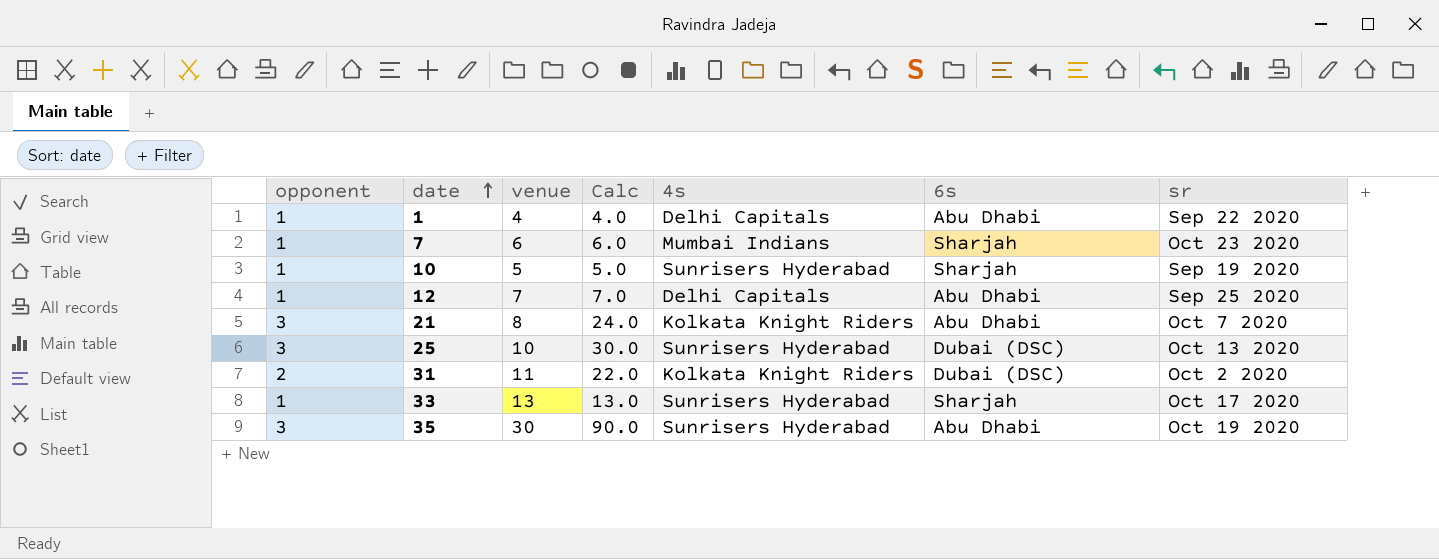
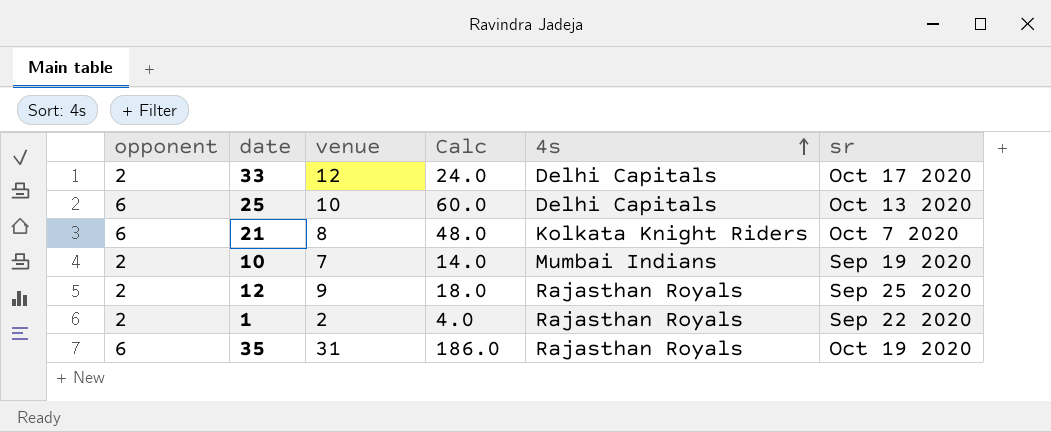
row order: date ascending -> 4s ascending
column 6s | position: 6 -> none
row 7: 1 | 6 | 6.0 | Mumbai Indians | Sharjah | Oct 23 2020 -> none
row 31: 2 | 11 | 22.0 | Kolkata Knight Riders | Dubai (DSC) | Oct 2 2020 -> none
33 | opponent: 1 -> 2
33 | venue: 13 -> 12
33 | Calc: 13.0 -> 24.0
33 | 4s: Sunrisers Hyderabad -> Delhi Capitals
25 | opponent: 3 -> 6
25 | Calc: 30.0 -> 60.0
25 | 4s: Sunrisers Hyderabad -> Delhi Capitals
21 | opponent: 3 -> 6
21 | Calc: 24.0 -> 48.0
10 | opponent: 1 -> 2
10 | venue: 5 -> 7
10 | Calc: 5.0 -> 14.0
10 | 4s: Sunrisers Hyderabad -> Mumbai Indians
12 | opponent: 1 -> 2
12 | venue: 7 -> 9
12 | Calc: 7.0 -> 18.0
12 | 4s: Delhi Capitals -> Rajasthan Royals
1 | opponent: 1 -> 2
1 | venue: 4 -> 2
1 | 4s: Delhi Capitals -> Rajasthan Royals
35 | opponent: 3 -> 6
35 | venue: 30 -> 31
35 | Calc: 90.0 -> 186.0
35 | 4s: Sunrisers Hyderabad -> Rajasthan Royals

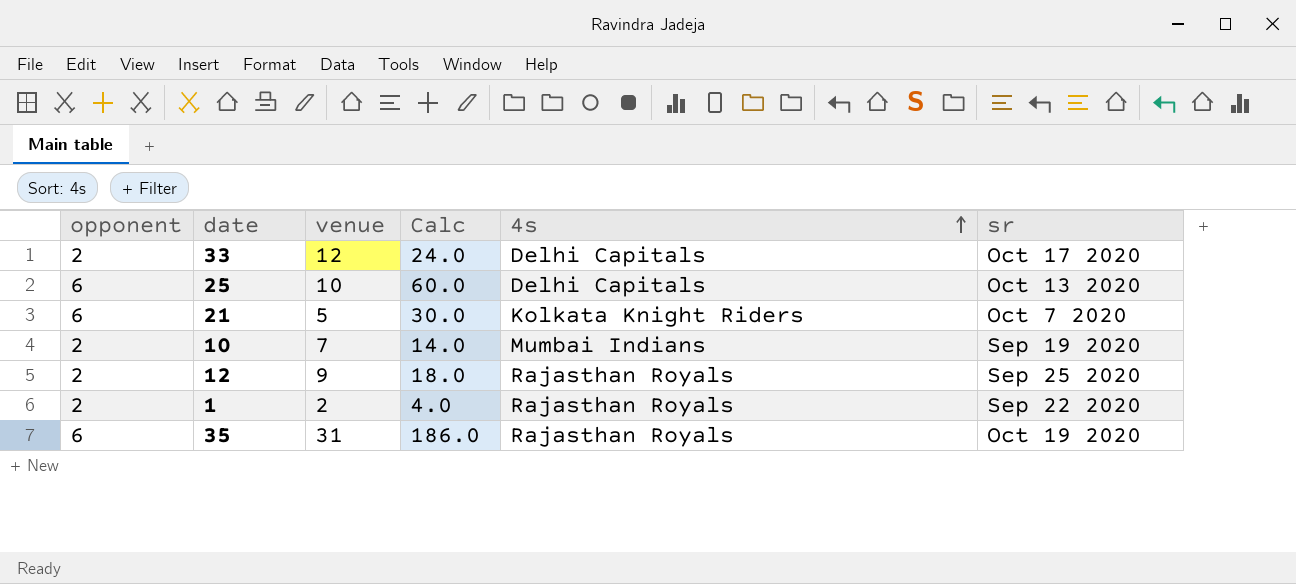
21 | venue: 8 -> 5
21 | Calc: 48.0 -> 30.0

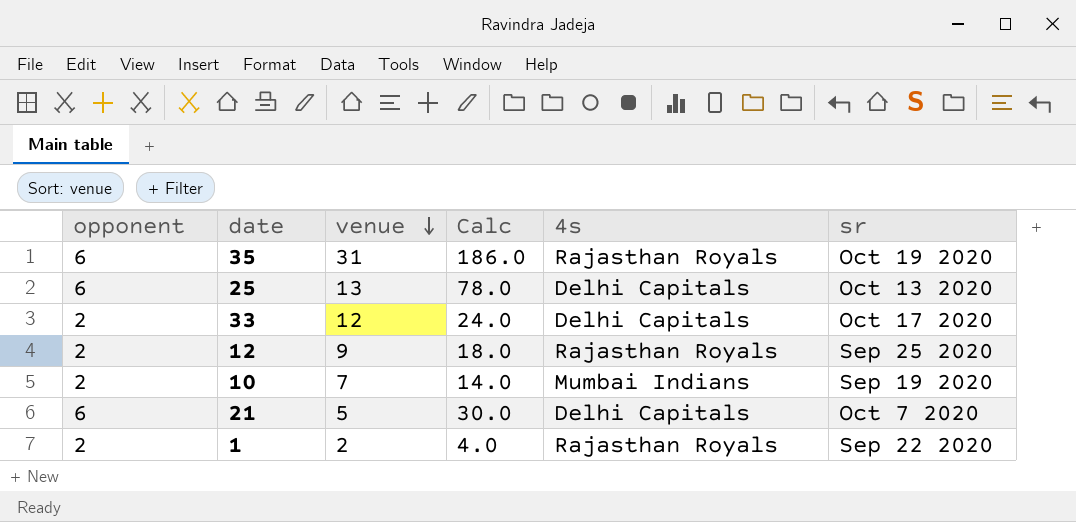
row order: 4s ascending -> venue descending
25 | venue: 10 -> 13
25 | Calc: 60.0 -> 78.0
21 | 4s: Kolkata Knight Riders -> Delhi Capitals

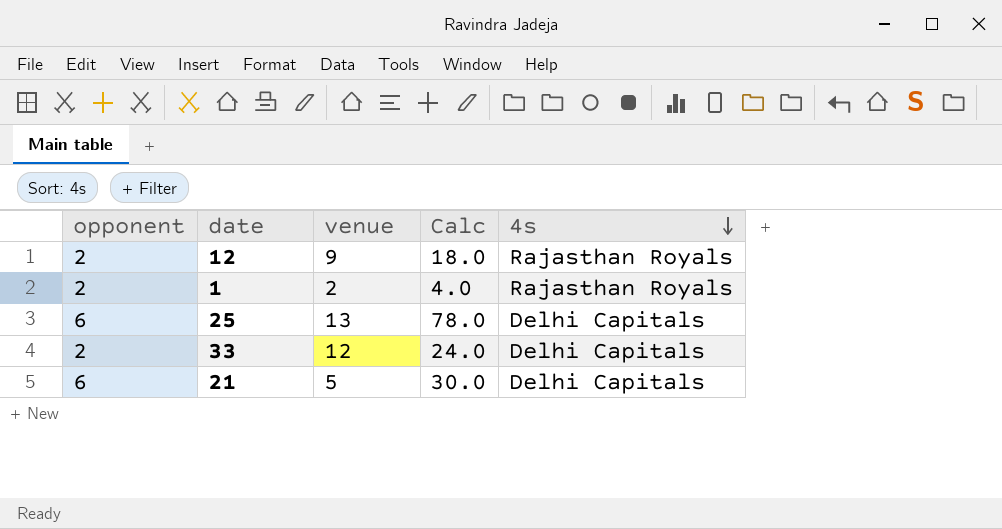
row order: venue descending -> 4s descending
column sr | position: 6 -> none
row 35: 6 | 31 | 186.0 | Rajasthan Royals | Oct 19 2020 -> none
row 10: 2 | 7 | 14.0 | Mumbai Indians | Sep 19 2020 -> none

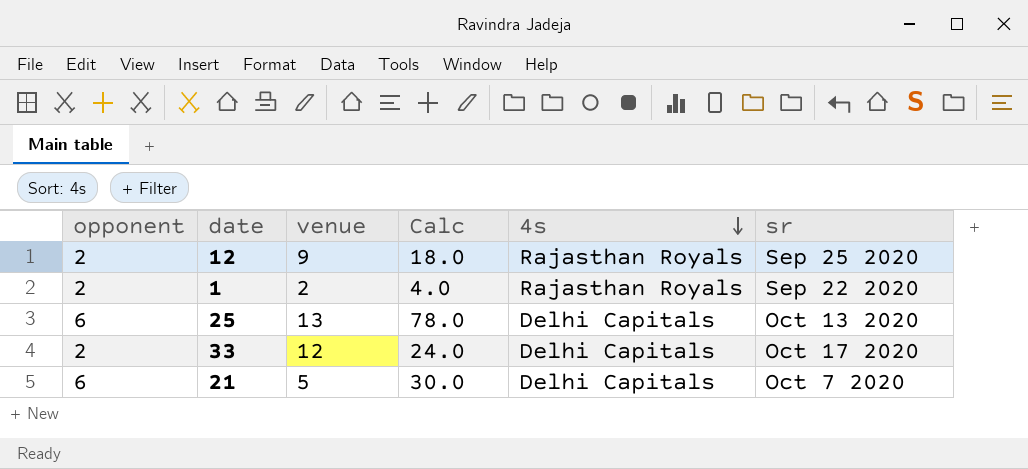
column sr | position: none -> 6

